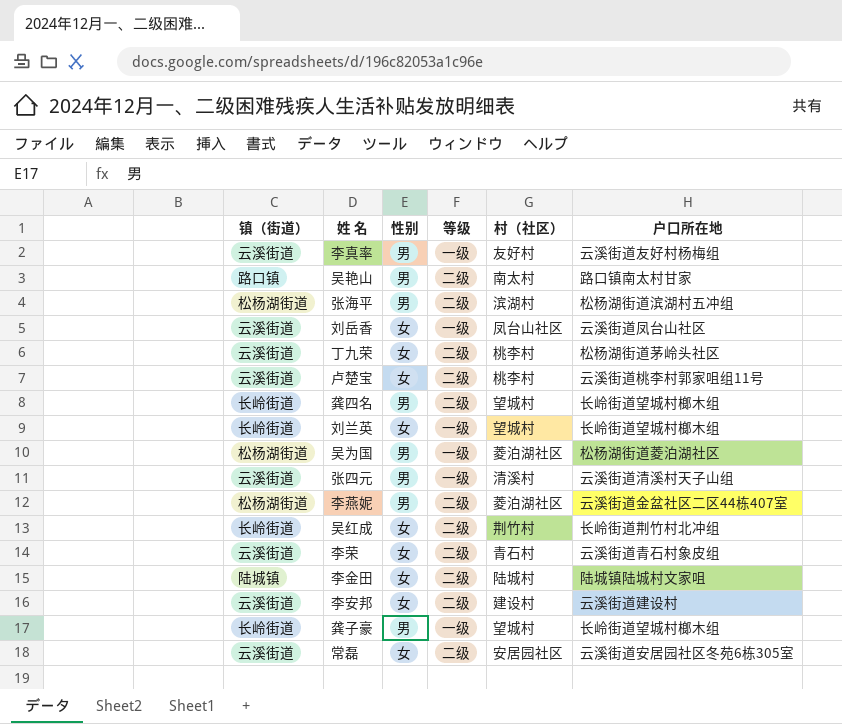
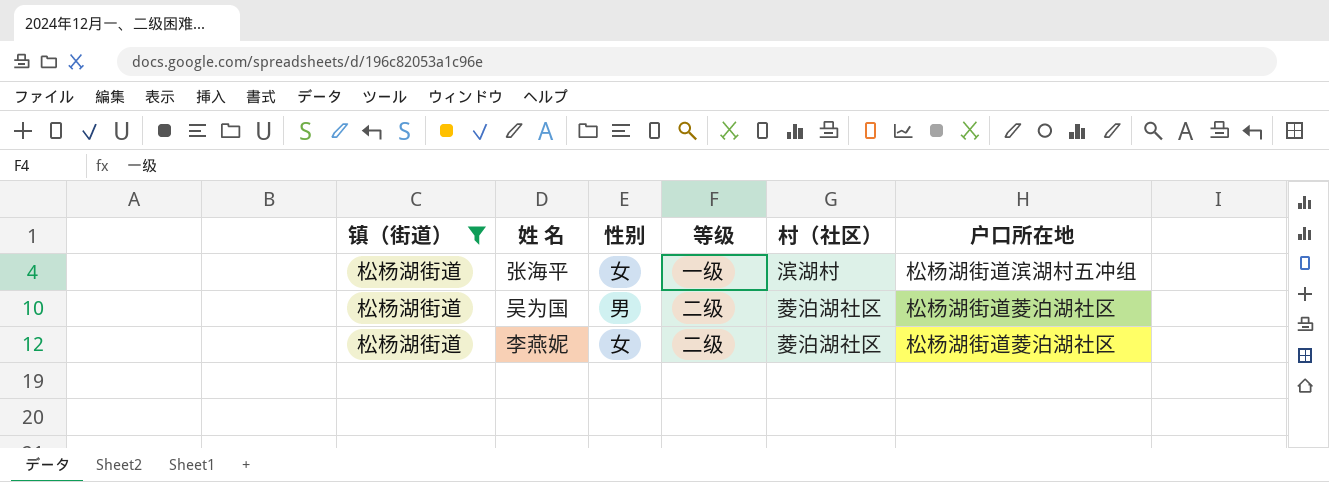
filter: none -> 镇（街道） = 松杨湖街道
张海平 | 性别: 男 -> 女
张海平 | 等级: 二级 -> 一级
吴为国 | 等级: 一级 -> 二级
李燕妮 | 性别: 男 -> 女
李燕妮 | 户口所在地: 云溪街道金盆社区二区44栋407室 -> 松杨湖街道菱泊湖社区

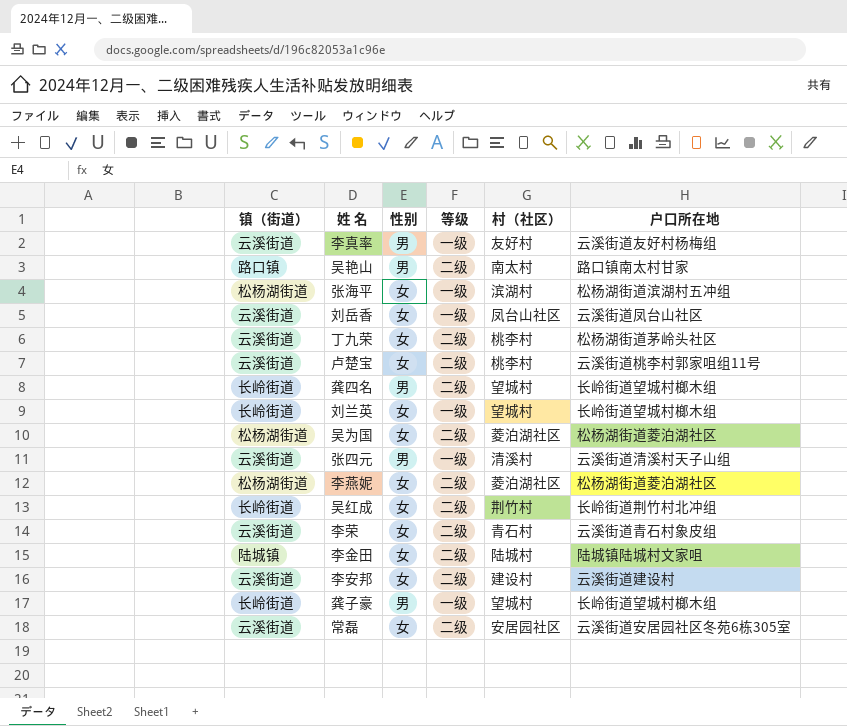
filter: 镇（街道） = 松杨湖街道 -> none
吴为国 | 性别: 男 -> 女

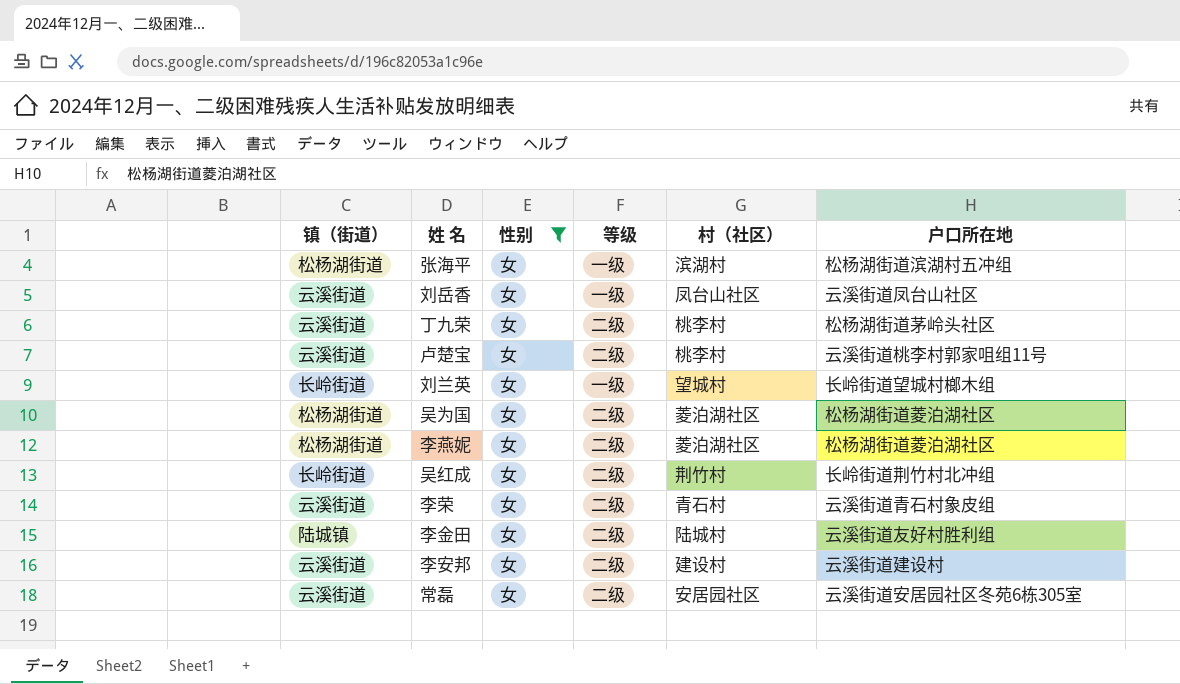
filter: none -> 性别 = 女
李金田 | 户口所在地: 陆城镇陆城村文家咀 -> 云溪街道友好村胜利组

